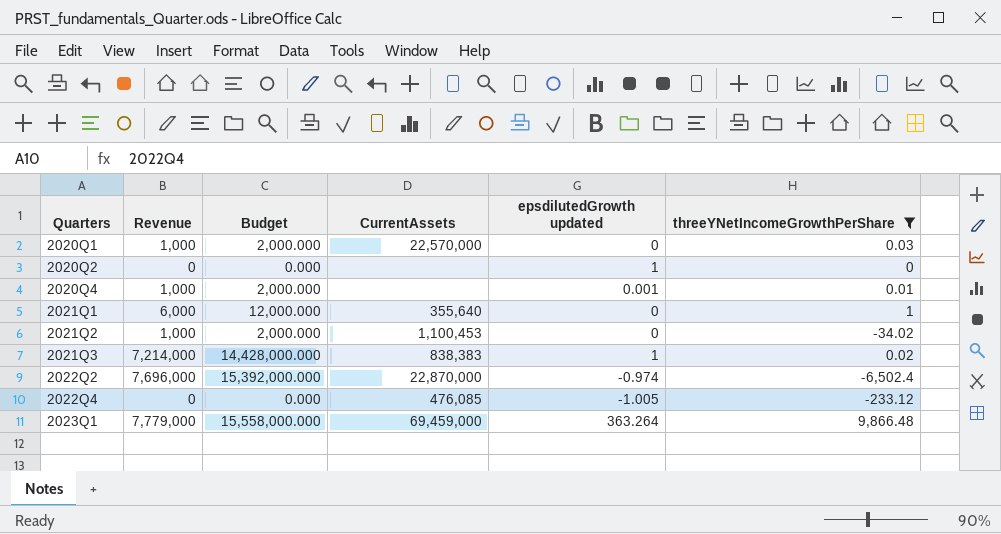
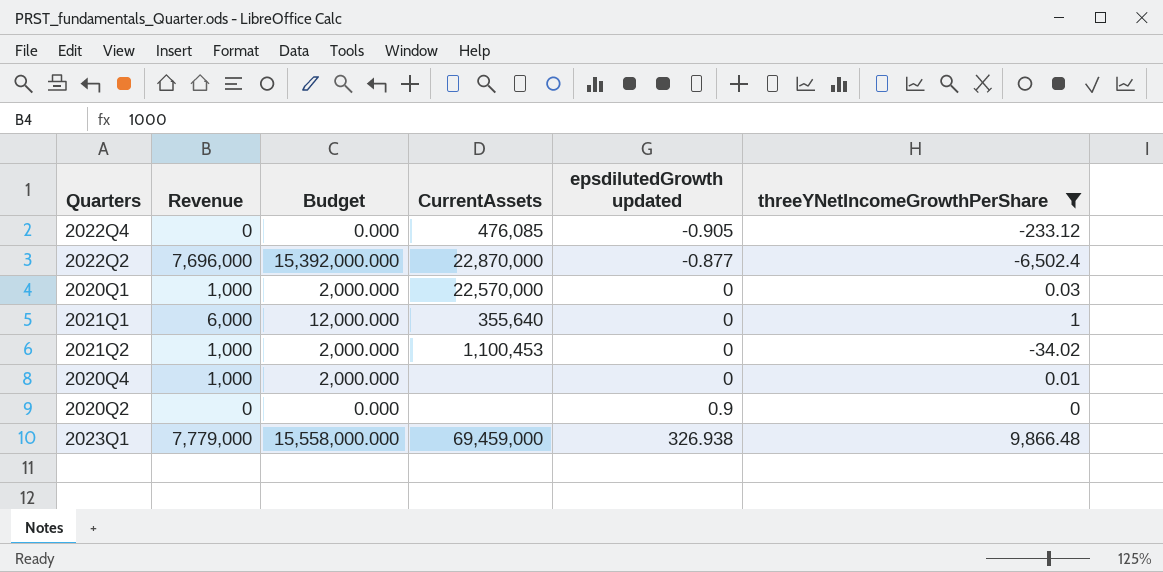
row order: Quarters ascending -> epsdilutedGrowth updated ascending
row 2021Q3: 7,214,000 | 14,428,000.000 | 838,383 | 1 | 0.02 -> none
2022Q4 | epsdilutedGrowth updated: -1.005 -> -0.905
2022Q2 | epsdilutedGrowth updated: -0.974 -> -0.877
2020Q4 | epsdilutedGrowth updated: 0.001 -> 0
2020Q2 | epsdilutedGrowth updated: 1 -> 0.9
2023Q1 | epsdilutedGrowth updated: 363.264 -> 326.938

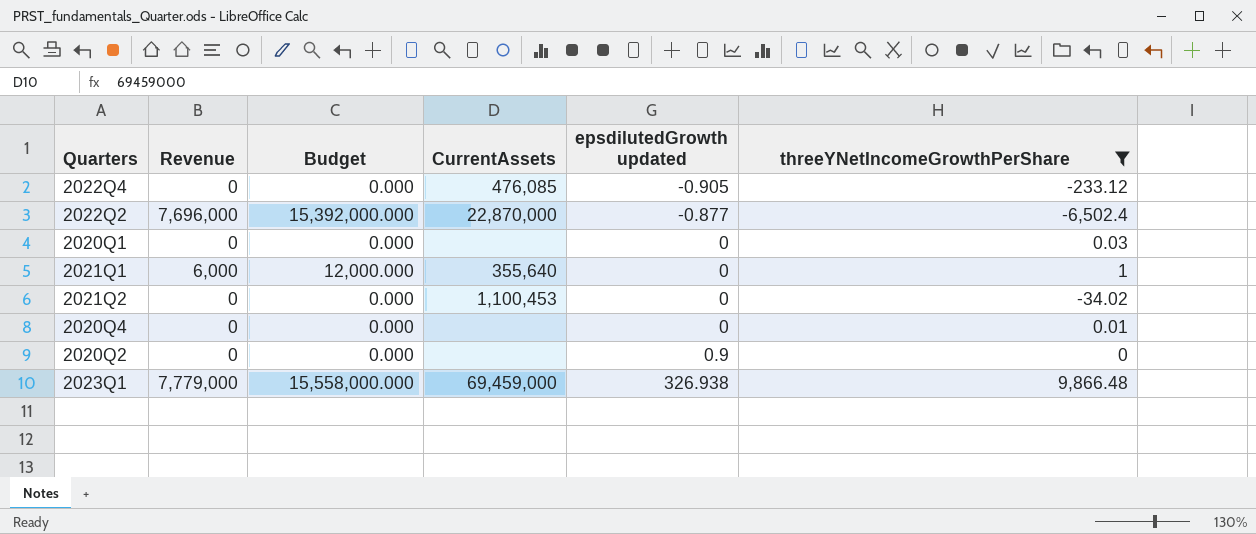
2020Q1 | Revenue: 1,000 -> 0
2020Q1 | Budget: 2,000.000 -> 0.000
2020Q1 | CurrentAssets: 22,570,000 -> none
2021Q2 | Revenue: 1,000 -> 0
2021Q2 | Budget: 2,000.000 -> 0.000
2020Q4 | Revenue: 1,000 -> 0
2020Q4 | Budget: 2,000.000 -> 0.000

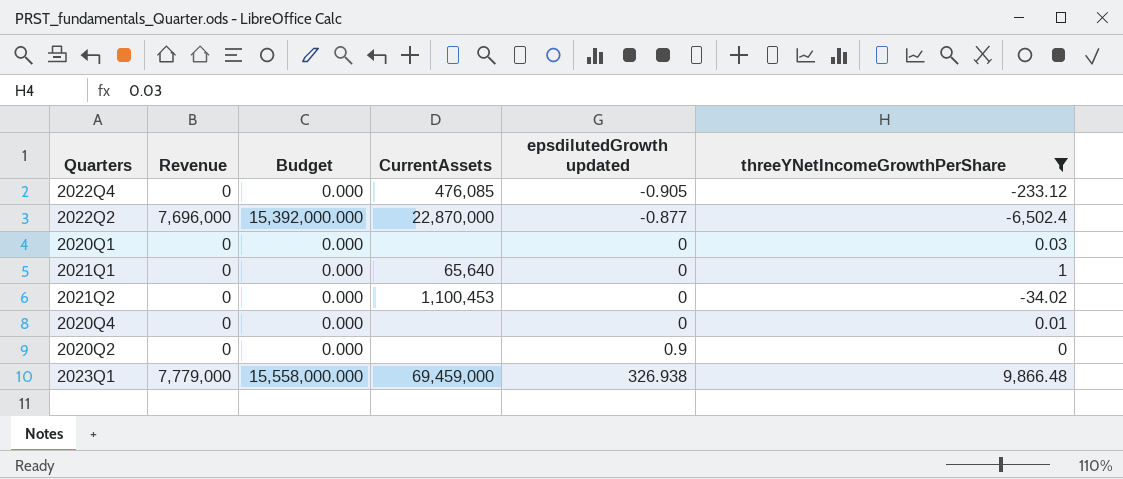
2021Q1 | Revenue: 6,000 -> 0
2021Q1 | Budget: 12,000.000 -> 0.000
2021Q1 | CurrentAssets: 355,640 -> 65,640

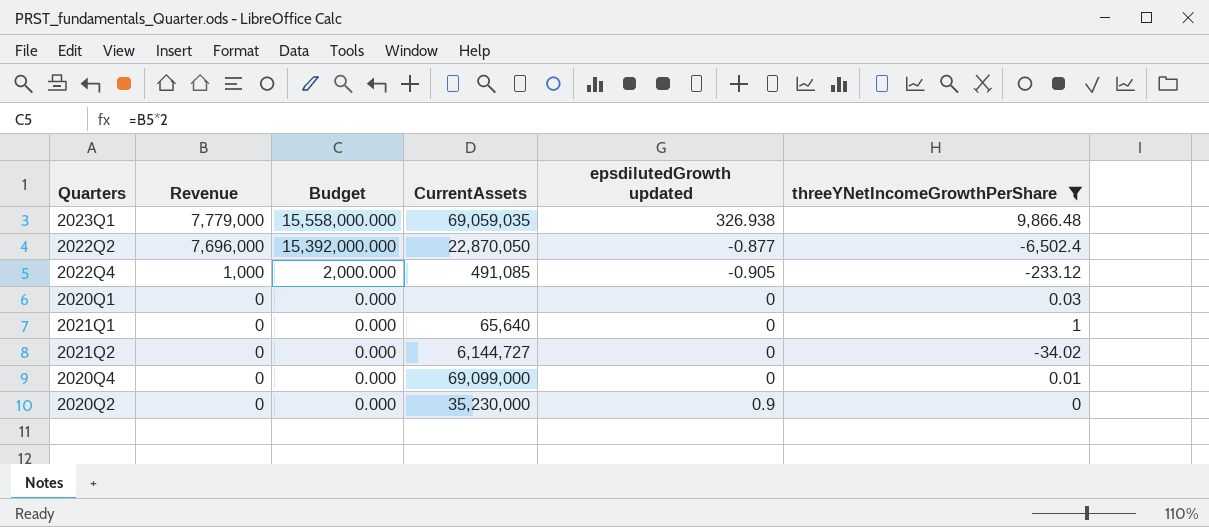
row order: epsdilutedGrowth updated ascending -> Revenue descending
2023Q1 | CurrentAssets: 69,459,000 -> 69,059,035
2022Q2 | CurrentAssets: 22,870,000 -> 22,870,050
2022Q4 | Revenue: 0 -> 1,000
2022Q4 | Budget: 0.000 -> 2,000.000
2022Q4 | CurrentAssets: 476,085 -> 491,085
2021Q2 | CurrentAssets: 1,100,453 -> 6,144,727
2020Q4 | CurrentAssets: none -> 69,099,000
2020Q2 | CurrentAssets: none -> 35,230,000

